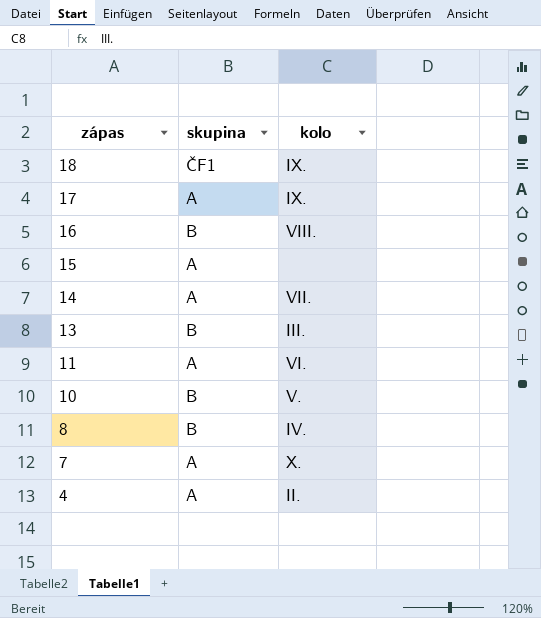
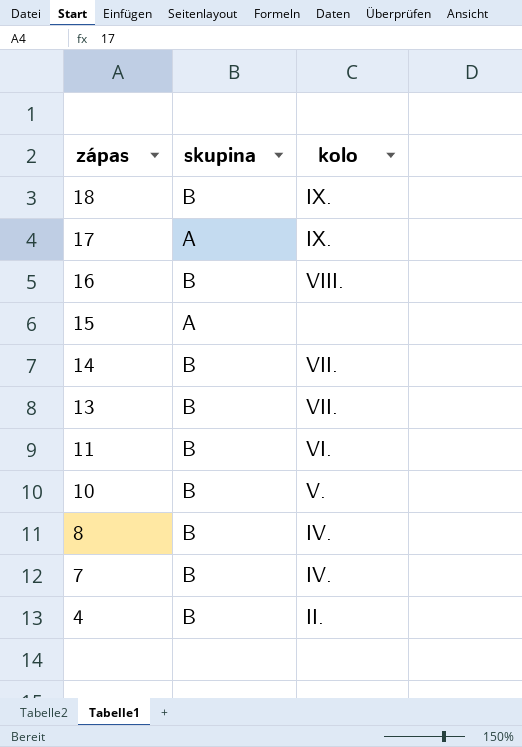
18 | skupina: ČF1 -> B
14 | skupina: A -> B
13 | kolo: III. -> VII.
11 | skupina: A -> B
7 | skupina: A -> B
7 | kolo: X. -> IV.
4 | skupina: A -> B

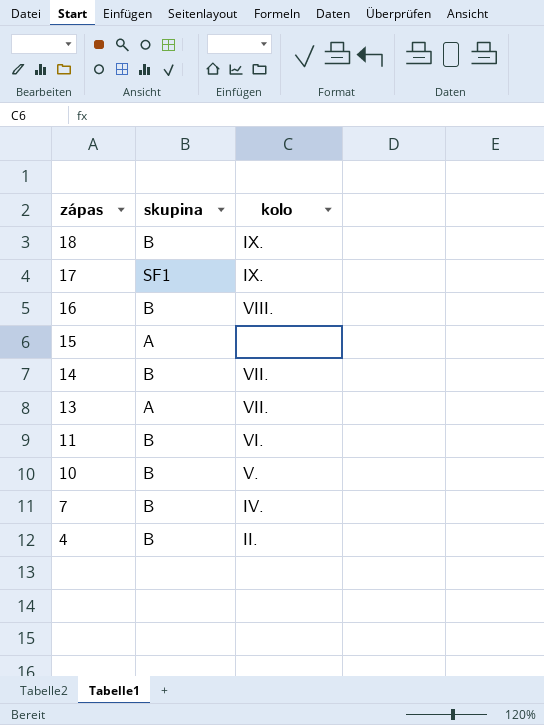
row 8: B | IV. -> none
17 | skupina: A -> SF1
13 | skupina: B -> A

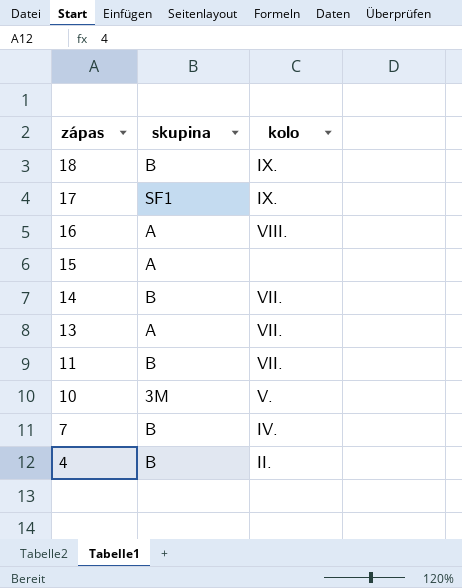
16 | skupina: B -> A
11 | kolo: VI. -> VII.
10 | skupina: B -> 3M

